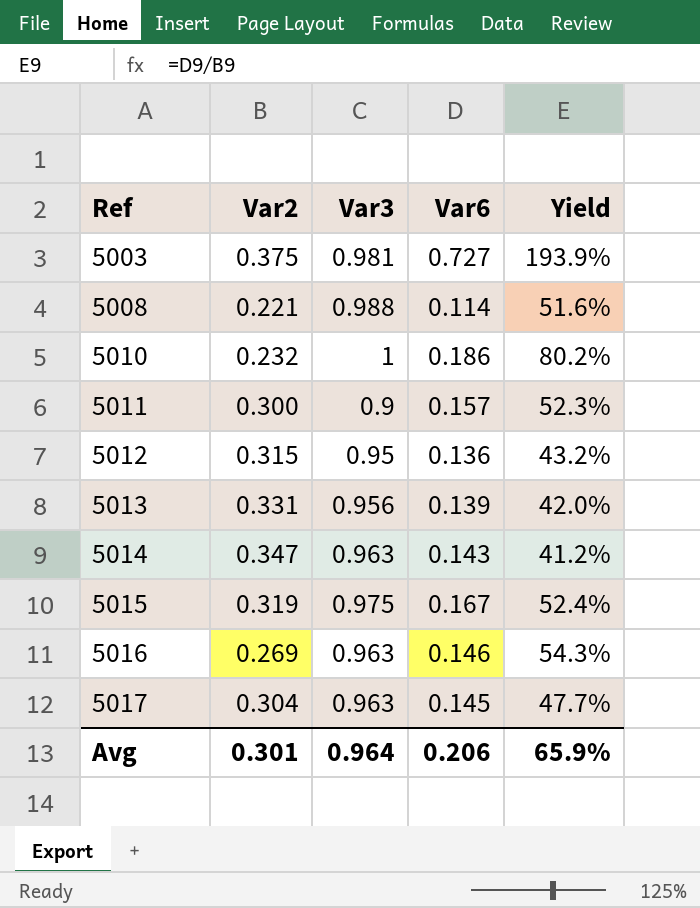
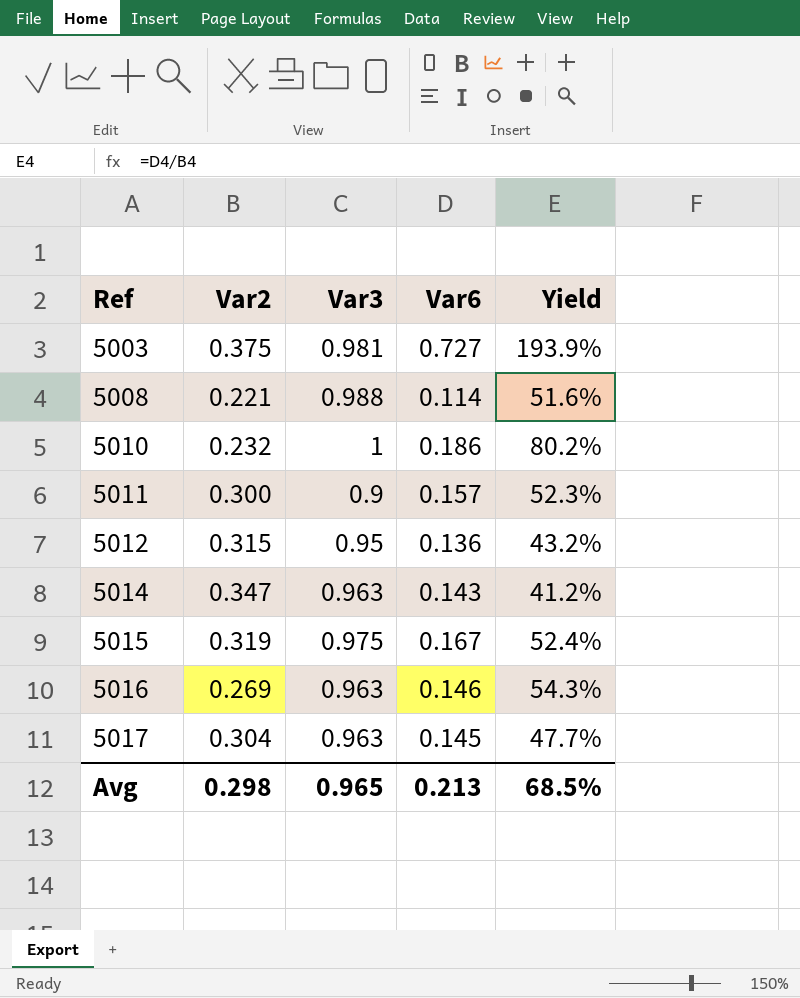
row 5013: 0.331 | 0.956 | 0.139 | 42.0% -> none
Avg | Var2: 0.301 -> 0.298
Avg | Var3: 0.964 -> 0.965
Avg | Var6: 0.206 -> 0.213
Avg | Yield: 65.9% -> 68.5%

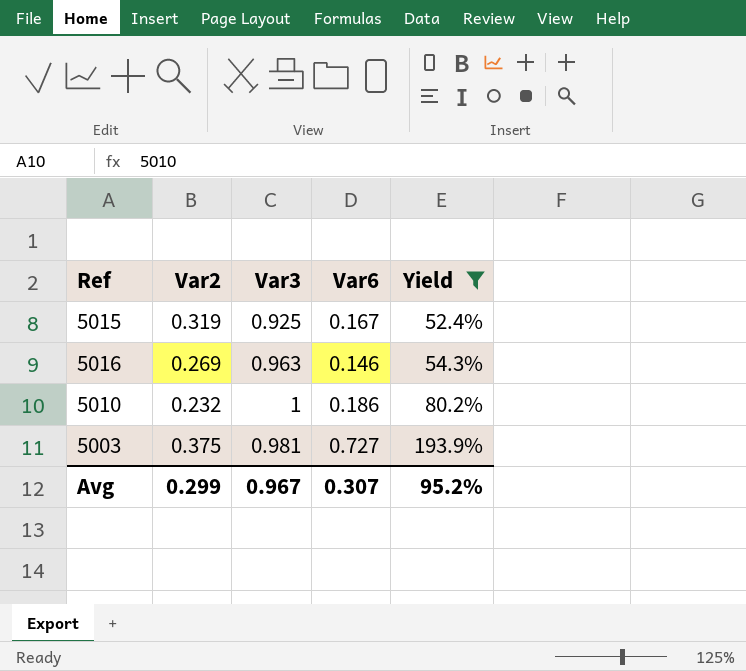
filter: none -> Yield >= 52.4%
row order: Ref ascending -> Yield ascending
5015 | Var3: 0.975 -> 0.925
Avg | Var2: 0.298 -> 0.299
Avg | Var3: 0.965 -> 0.967
Avg | Var6: 0.213 -> 0.307
Avg | Yield: 68.5% -> 95.2%

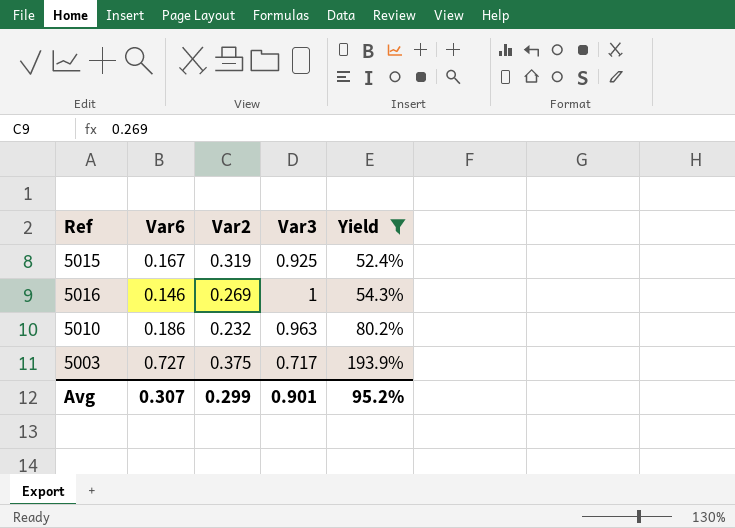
column Var6 | position: 4 -> 2
5016 | Var3: 0.963 -> 1
5010 | Var3: 1 -> 0.963
5003 | Var3: 0.981 -> 0.717
Avg | Var3: 0.967 -> 0.901

